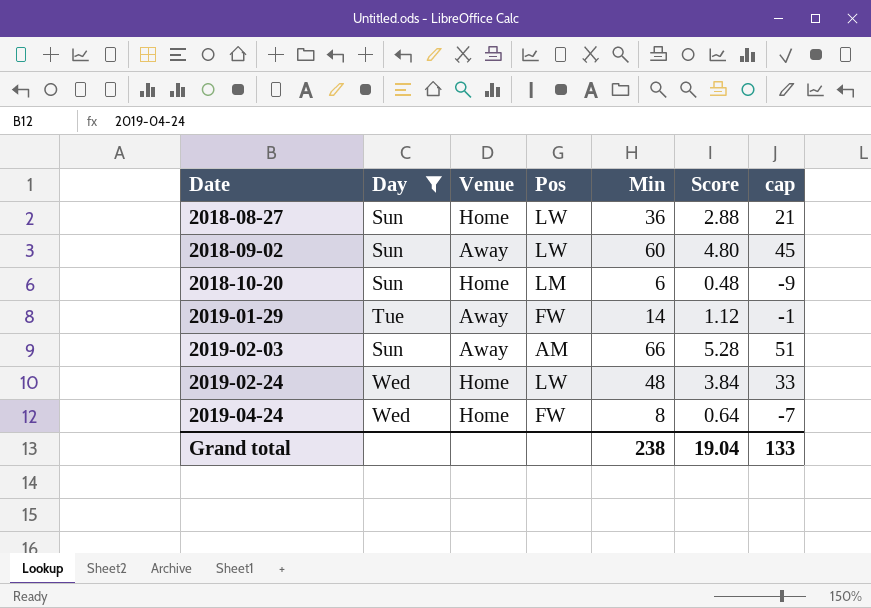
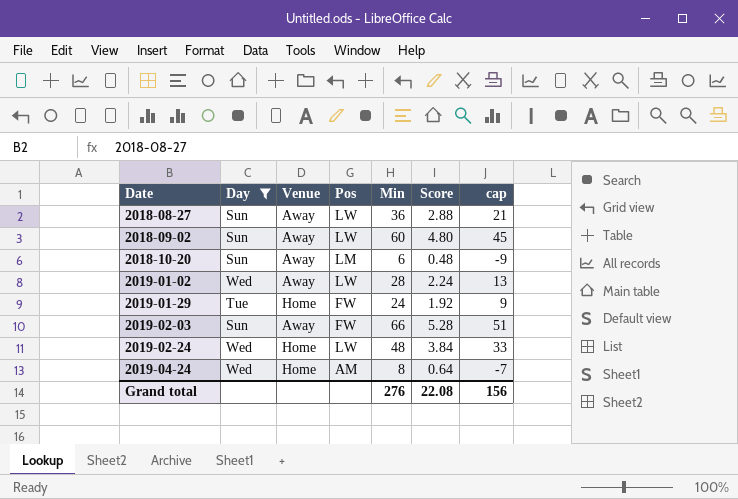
2018-08-27 | Venue: Home -> Away
2018-10-20 | Venue: Home -> Away
row 2019-01-02: none -> Wed | Away | LW | 28 | 2.24 | 13
2019-01-29 | Venue: Away -> Home
2019-01-29 | Min: 14 -> 24
2019-01-29 | Score: 1.12 -> 1.92
2019-01-29 | cap: -1 -> 9
2019-02-03 | Pos: AM -> FW
2019-04-24 | Pos: FW -> AM
Grand total | Min: 238 -> 276
Grand total | Score: 19.04 -> 22.08
Grand total | cap: 133 -> 156

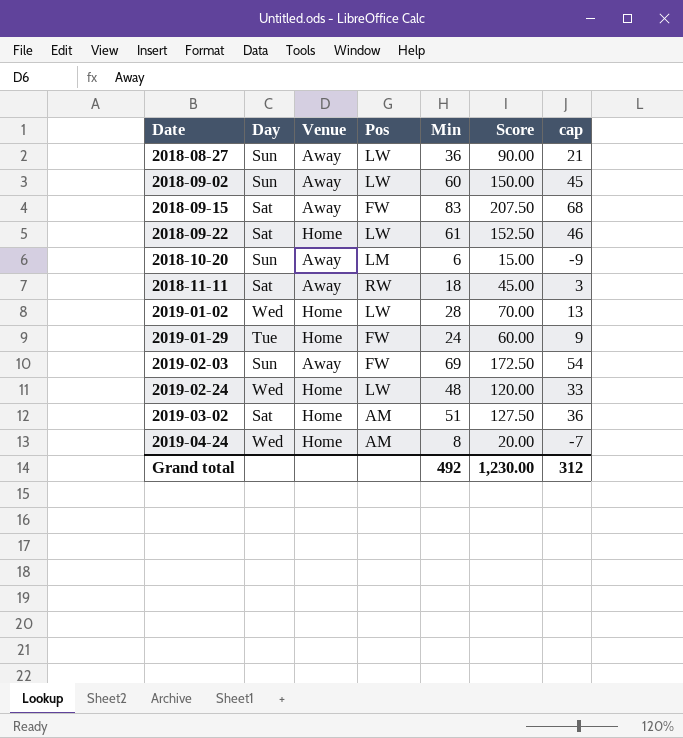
filter: Day != Sat -> none
column Score | formula: [Min] * 0.08 -> [Min] * 2.5
2019-01-02 | Venue: Away -> Home
2019-02-03 | Min: 66 -> 69
2019-02-03 | cap: 51 -> 54
Grand total | Min: 276 -> 492
Grand total | Score: 22.08 -> 1,230.00
Grand total | cap: 156 -> 312

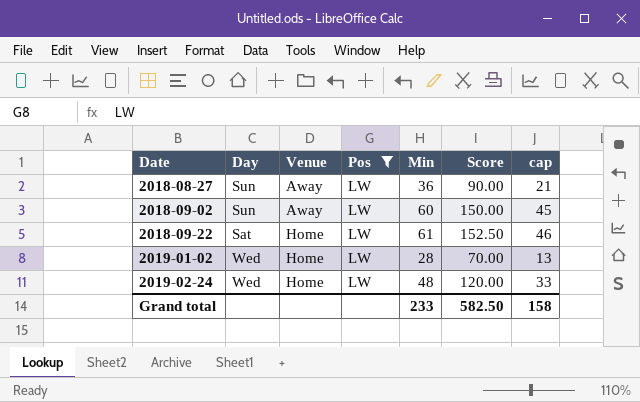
filter: none -> Pos = LW
Grand total | Min: 492 -> 233
Grand total | Score: 1,230.00 -> 582.50
Grand total | cap: 312 -> 158

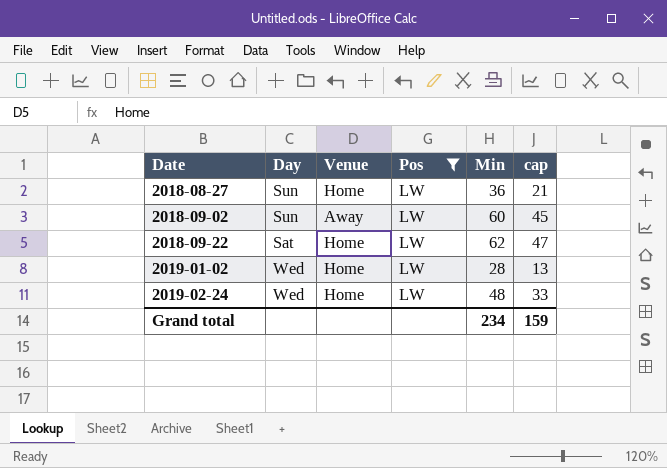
column Score | formula: [Min] * 2.5 -> none
2018-08-27 | Venue: Away -> Home
2018-09-22 | Min: 61 -> 62
2018-09-22 | cap: 46 -> 47
Grand total | Min: 233 -> 234
Grand total | cap: 158 -> 159

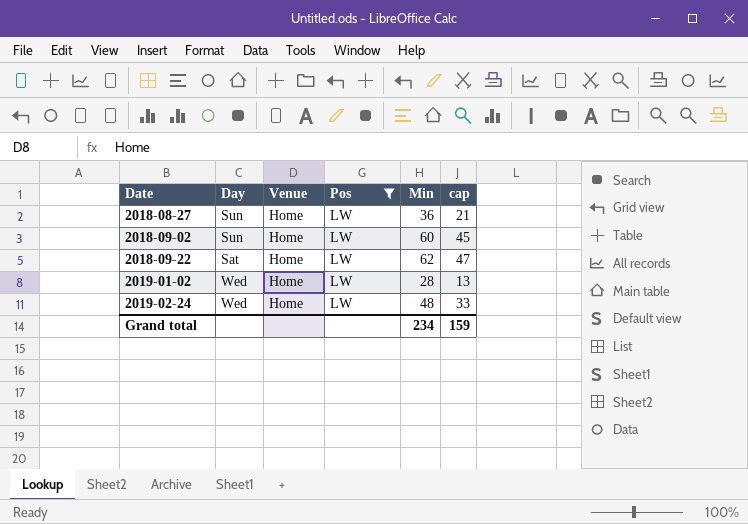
2018-09-02 | Venue: Away -> Home

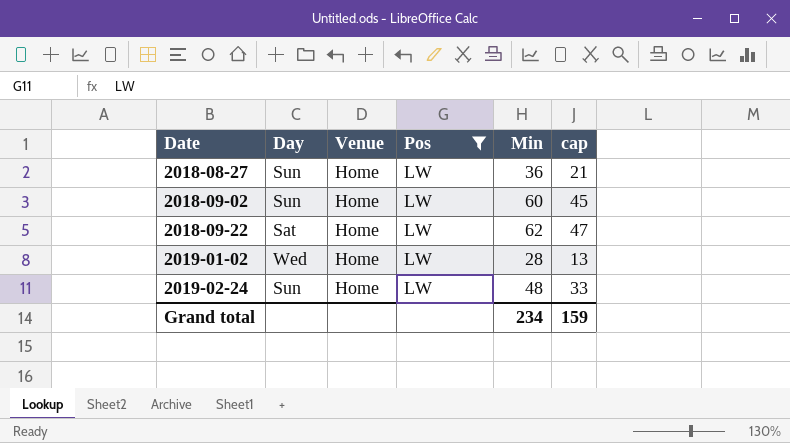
2019-02-24 | Day: Wed -> Sun

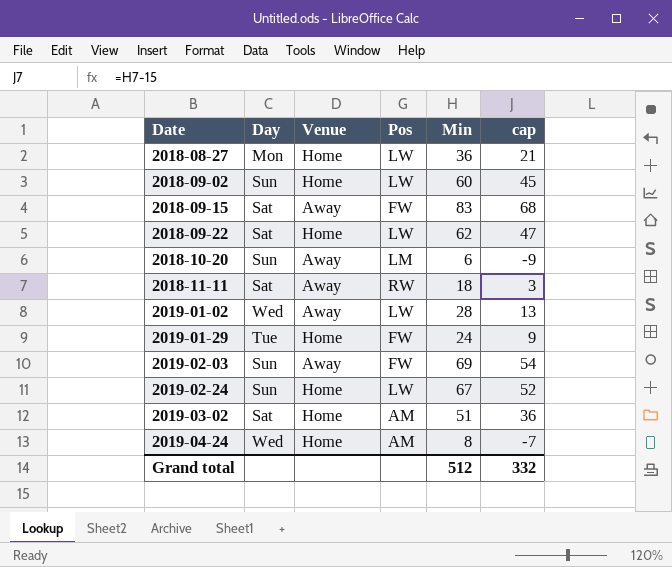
filter: Pos = LW -> none
2018-08-27 | Day: Sun -> Mon
2019-01-02 | Venue: Home -> Away
2019-02-24 | Min: 48 -> 67
2019-02-24 | cap: 33 -> 52
Grand total | Min: 234 -> 512
Grand total | cap: 159 -> 332

